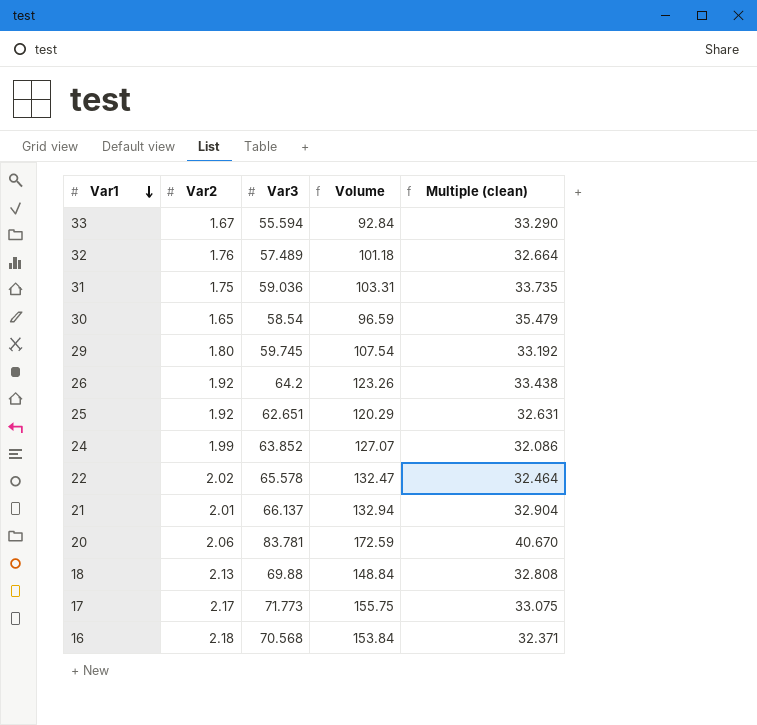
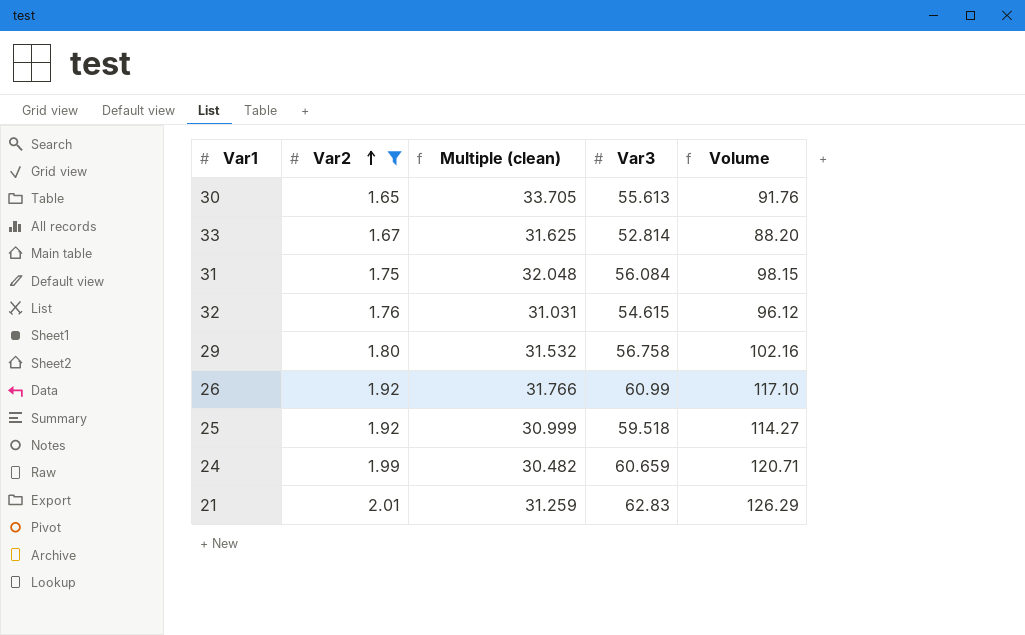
filter: none -> Var2 <= 2.01
row order: Var1 descending -> Var2 ascending
column Multiple (clean) | position: 5 -> 3
30 | Multiple (clean): 35.479 -> 33.705
30 | Var3: 58.54 -> 55.613
30 | Volume: 96.59 -> 91.76
33 | Multiple (clean): 33.290 -> 31.625
33 | Var3: 55.594 -> 52.814
33 | Volume: 92.84 -> 88.20
31 | Multiple (clean): 33.735 -> 32.048
31 | Var3: 59.036 -> 56.084
31 | Volume: 103.31 -> 98.15
32 | Multiple (clean): 32.664 -> 31.031
32 | Var3: 57.489 -> 54.615
32 | Volume: 101.18 -> 96.12
29 | Multiple (clean): 33.192 -> 31.532
29 | Var3: 59.745 -> 56.758
29 | Volume: 107.54 -> 102.16
26 | Multiple (clean): 33.438 -> 31.766
26 | Var3: 64.2 -> 60.99
26 | Volume: 123.26 -> 117.10
25 | Multiple (clean): 32.631 -> 30.999
25 | Var3: 62.651 -> 59.518
25 | Volume: 120.29 -> 114.27
24 | Multiple (clean): 32.086 -> 30.482
24 | Var3: 63.852 -> 60.659
24 | Volume: 127.07 -> 120.71
21 | Multiple (clean): 32.904 -> 31.259
21 | Var3: 66.137 -> 62.83
21 | Volume: 132.94 -> 126.29

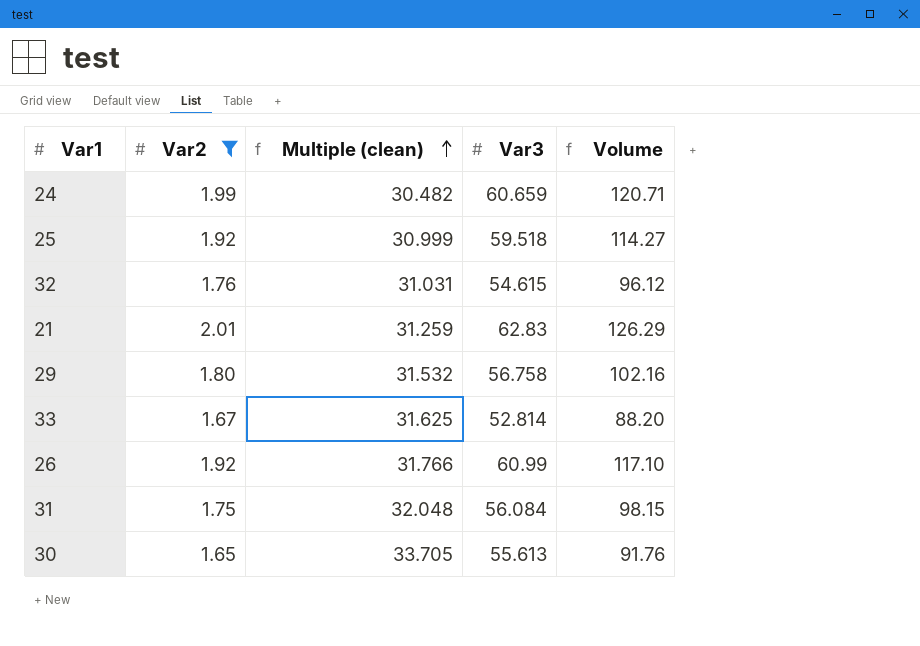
row order: Var2 ascending -> Multiple (clean) ascending

